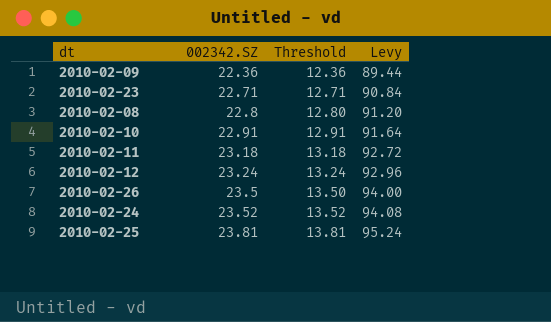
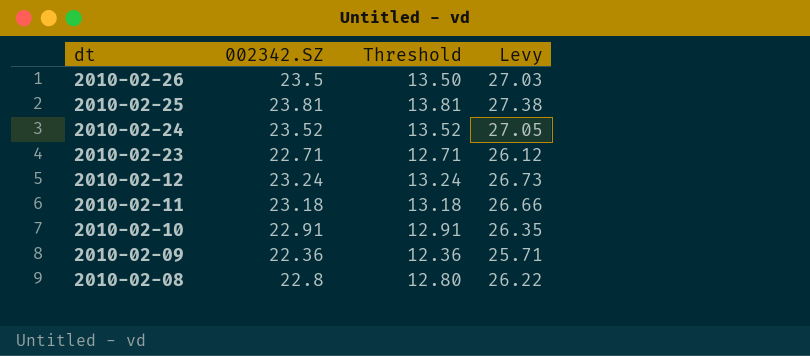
row order: 002342.SZ ascending -> dt descending
column Levy | formula: [002342.SZ] * 4 -> [002342.SZ] * 1.15

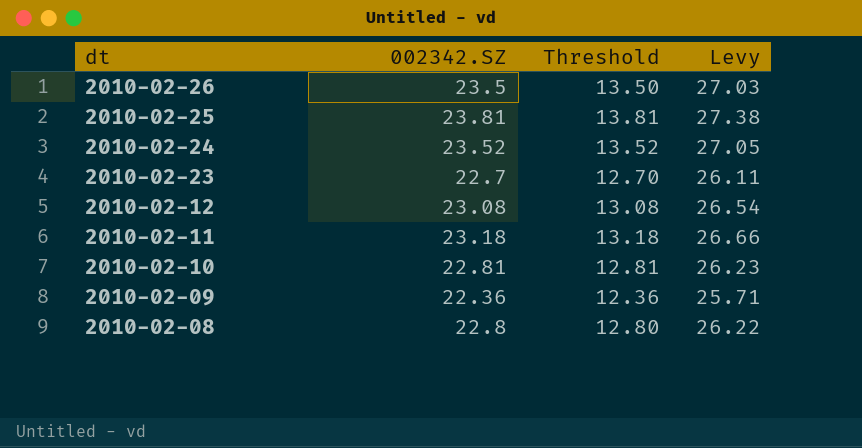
2010-02-23 | 002342.SZ: 22.71 -> 22.7
2010-02-23 | Threshold: 12.71 -> 12.70
2010-02-23 | Levy: 26.12 -> 26.11
2010-02-12 | 002342.SZ: 23.24 -> 23.08
2010-02-12 | Threshold: 13.24 -> 13.08
2010-02-12 | Levy: 26.73 -> 26.54
2010-02-10 | 002342.SZ: 22.91 -> 22.81
2010-02-10 | Threshold: 12.91 -> 12.81
2010-02-10 | Levy: 26.35 -> 26.23

